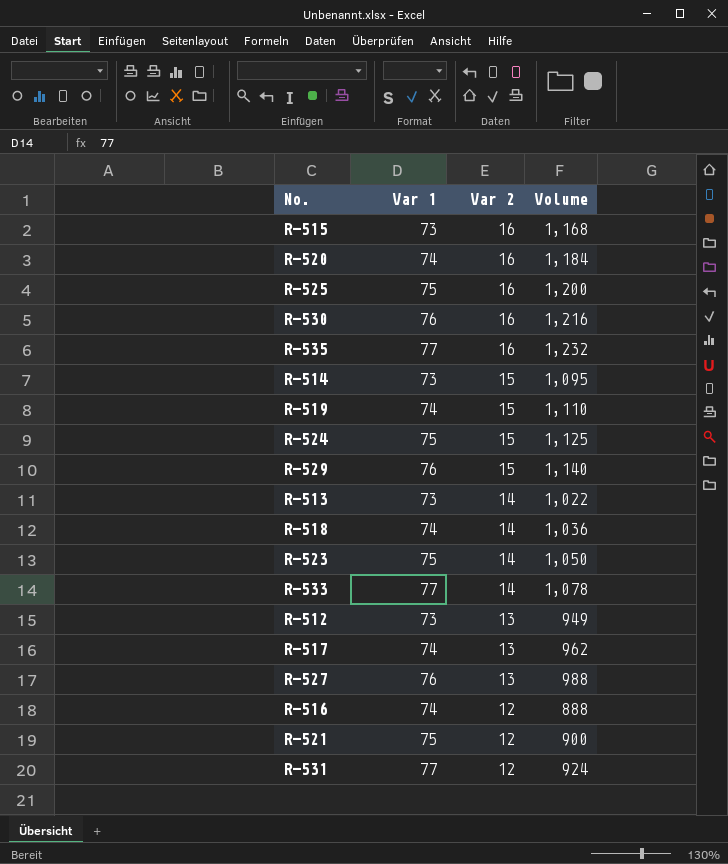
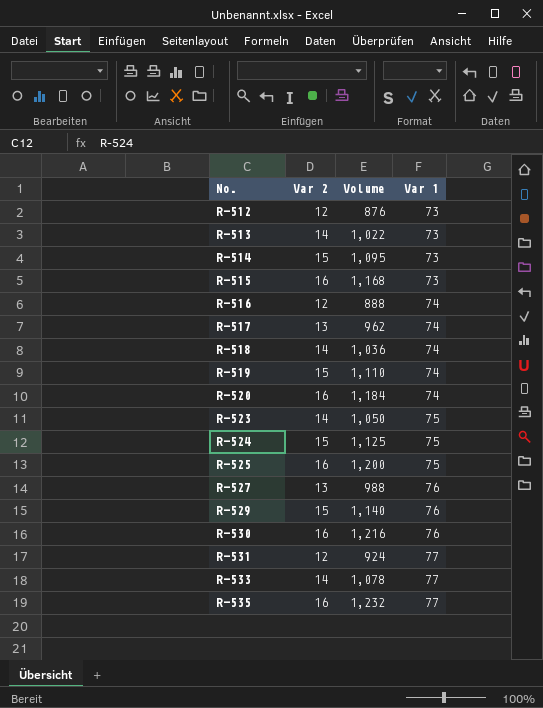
row order: Var 2 descending -> No. ascending
column Var 1 | position: 2 -> 4
row R-521: 75 | 12 | 900 -> none
R-512 | Var 2: 13 -> 12
R-512 | Volume: 949 -> 876

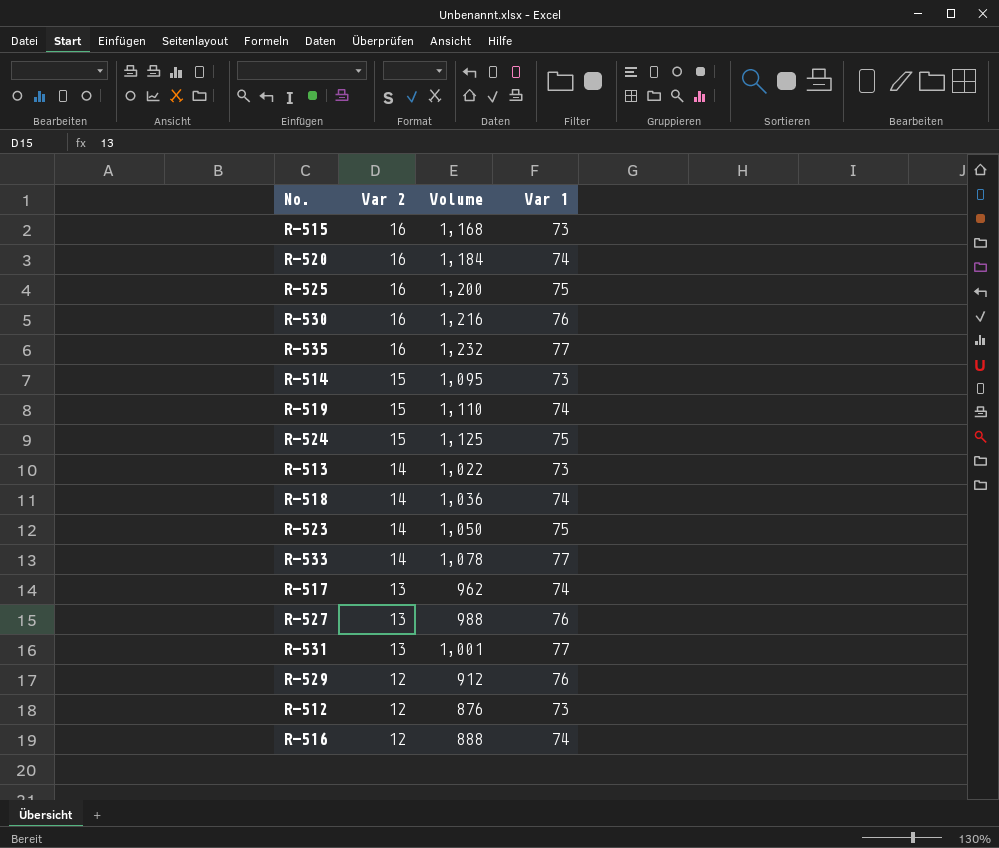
row order: No. ascending -> Var 2 descending
R-531 | Var 2: 12 -> 13
R-531 | Volume: 924 -> 1,001
R-529 | Var 2: 15 -> 12
R-529 | Volume: 1,140 -> 912

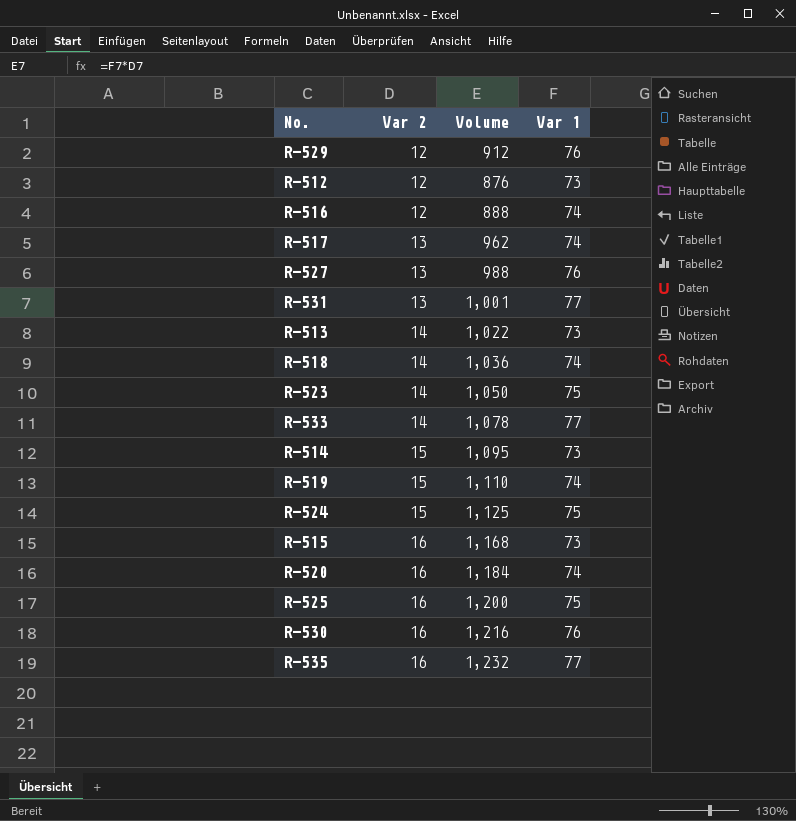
row order: Var 2 descending -> Var 2 ascending

